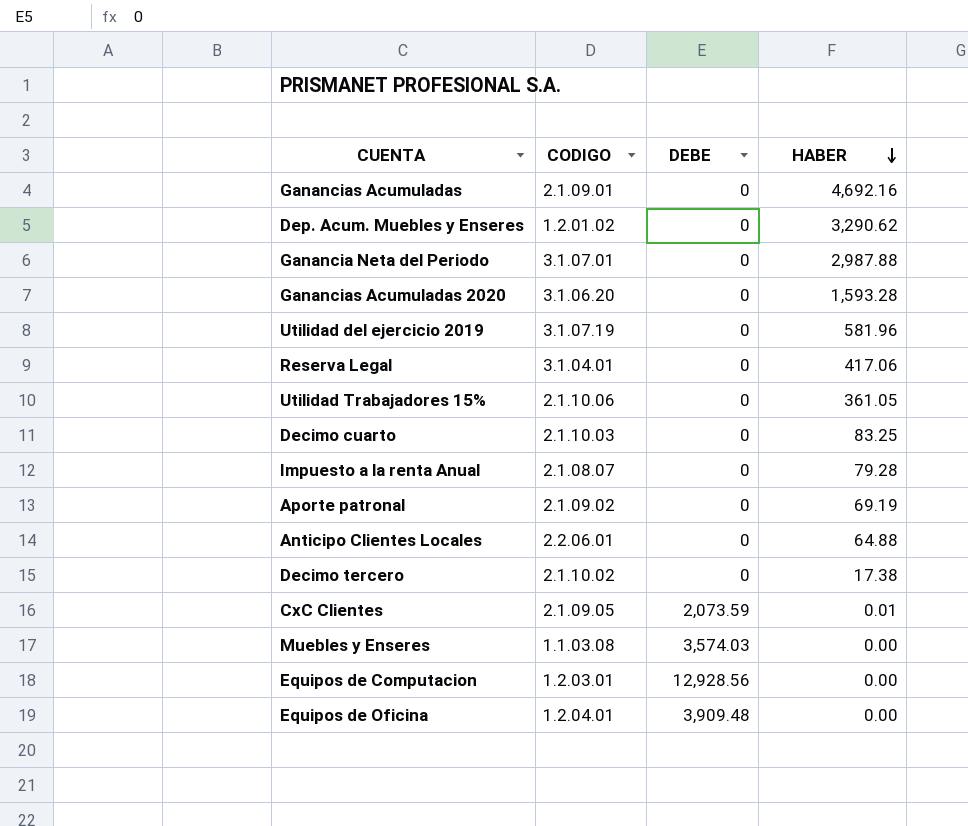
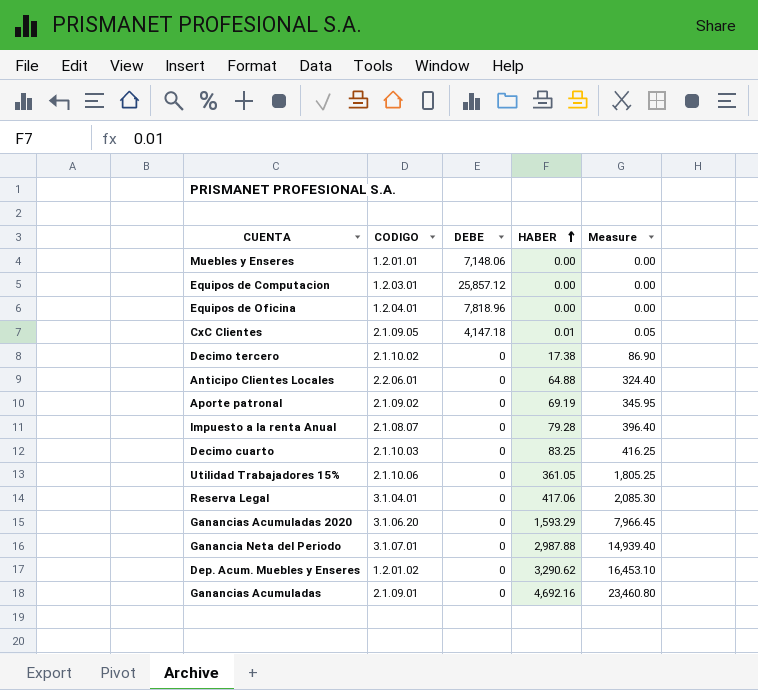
row order: HABER descending -> HABER ascending
column Measure | formula: none -> [HABER] * 5
row Utilidad del ejercicio 2019: 3.1.07.19 | 0 | 581.96 -> none
Muebles y Enseres | CODIGO: 1.1.03.08 -> 1.2.01.01
Muebles y Enseres | DEBE: 3,574.03 -> 7,148.06
Equipos de Computacion | DEBE: 12,928.56 -> 25,857.12
Equipos de Oficina | DEBE: 3,909.48 -> 7,818.96
CxC Clientes | DEBE: 2,073.59 -> 4,147.18
Ganancias Acumuladas 2020 | HABER: 1,593.28 -> 1,593.29

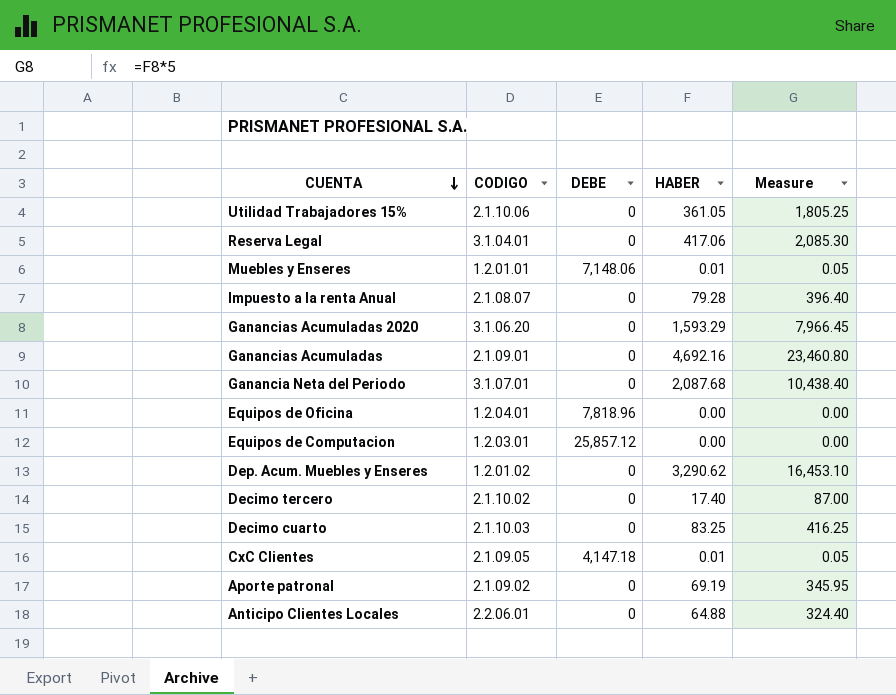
row order: HABER ascending -> CUENTA descending
Muebles y Enseres | HABER: 0.00 -> 0.01
Muebles y Enseres | Measure: 0.00 -> 0.05
Ganancia Neta del Periodo | HABER: 2,987.88 -> 2,087.68
Ganancia Neta del Periodo | Measure: 14,939.40 -> 10,438.40
Decimo tercero | HABER: 17.38 -> 17.40
Decimo tercero | Measure: 86.90 -> 87.00

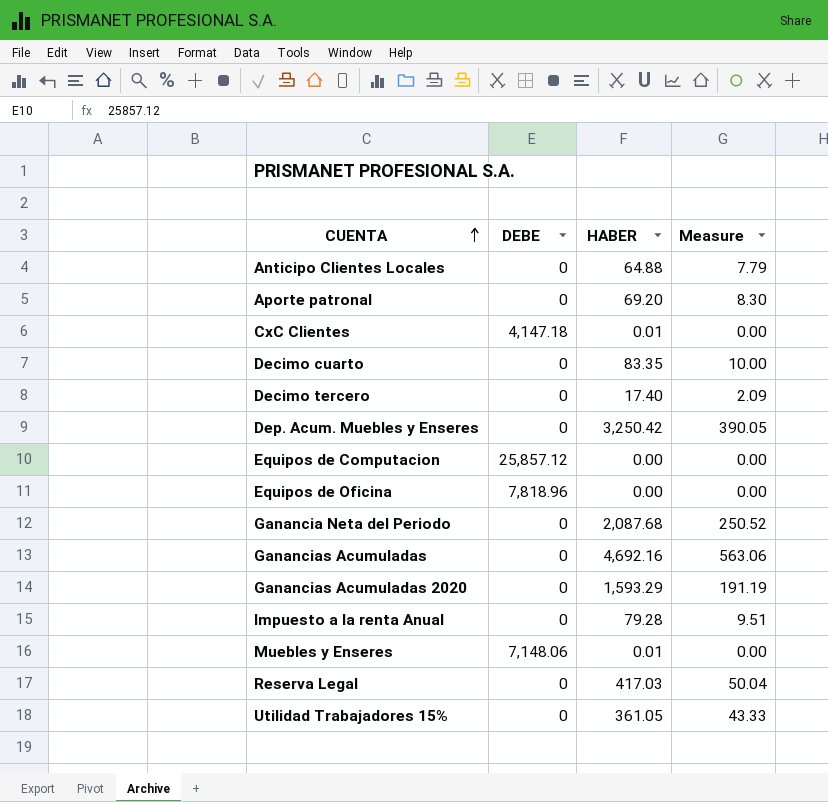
row order: CUENTA descending -> CUENTA ascending
column CODIGO | position: 2 -> none
column Measure | formula: [HABER] * 5 -> [HABER] * 0.12
Aporte patronal | HABER: 69.19 -> 69.20
Decimo cuarto | HABER: 83.25 -> 83.35
Dep. Acum. Muebles y Enseres | HABER: 3,290.62 -> 3,250.42
Reserva Legal | HABER: 417.06 -> 417.03

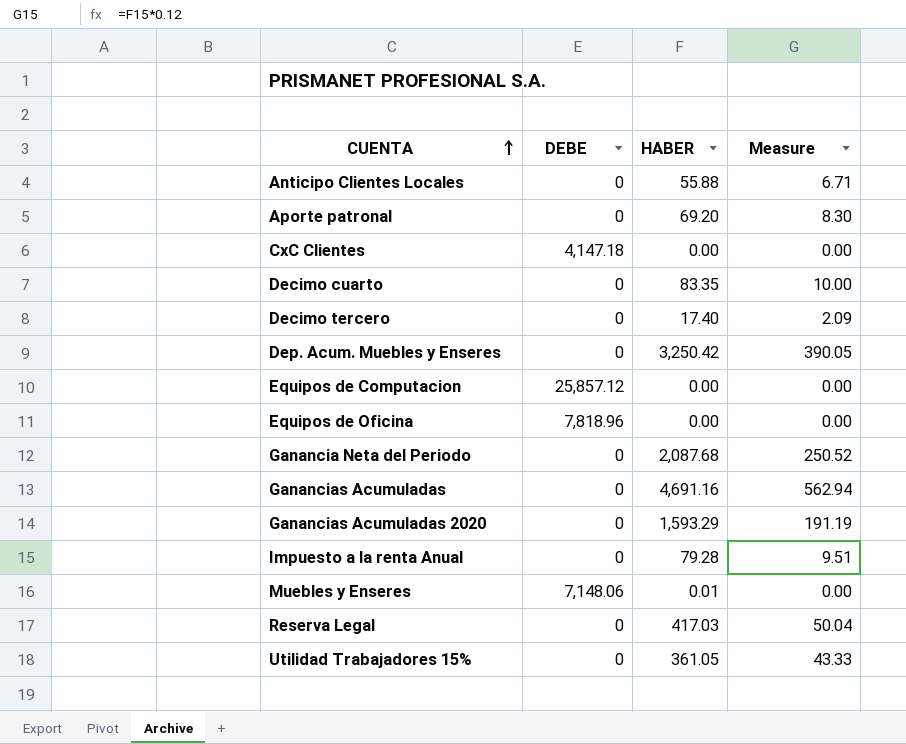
Anticipo Clientes Locales | HABER: 64.88 -> 55.88
Anticipo Clientes Locales | Measure: 7.79 -> 6.71
CxC Clientes | HABER: 0.01 -> 0.00
Ganancias Acumuladas | HABER: 4,692.16 -> 4,691.16
Ganancias Acumuladas | Measure: 563.06 -> 562.94

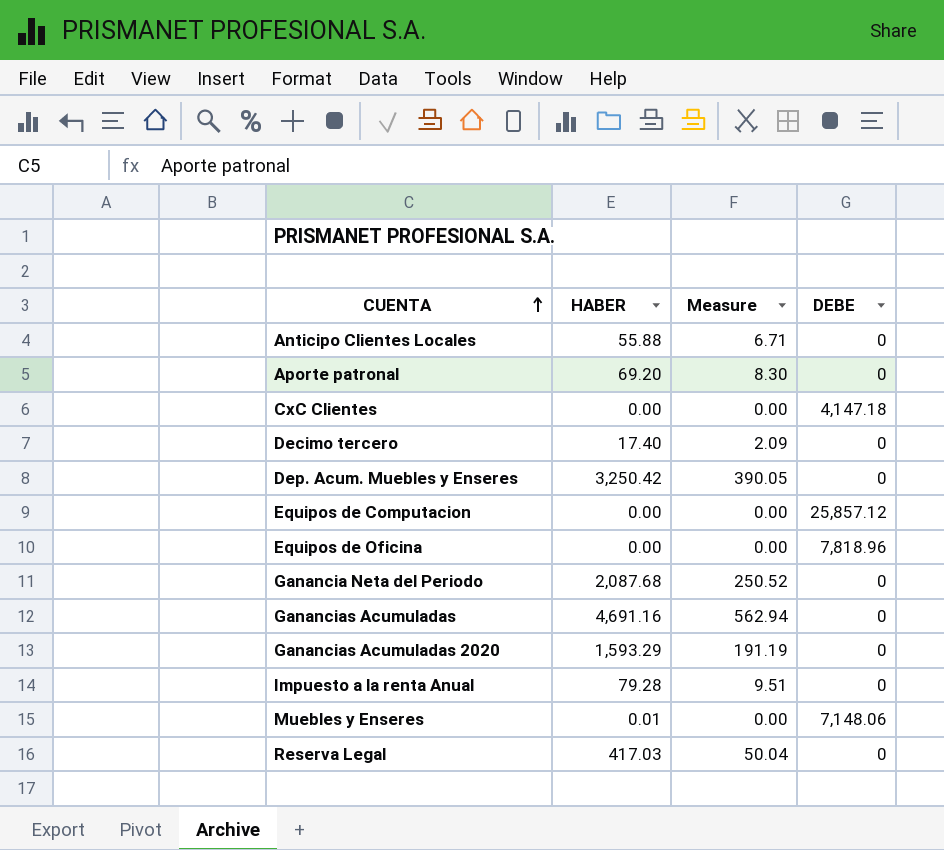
column DEBE | position: 2 -> 4
row Decimo cuarto: 0 | 83.35 | 10.00 -> none
row Utilidad Trabajadores 15%: 0 | 361.05 | 43.33 -> none

